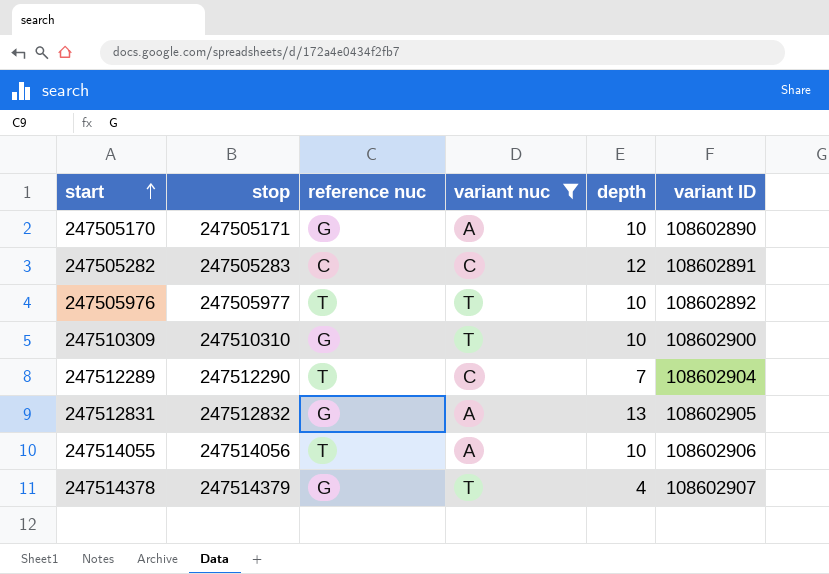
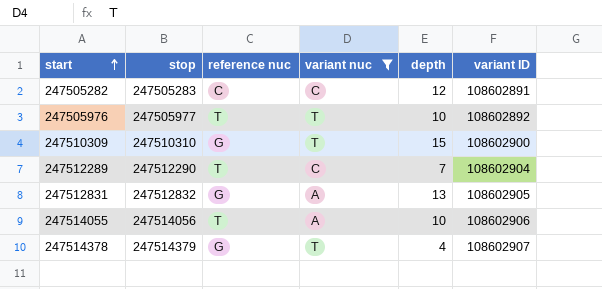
row 247505170: 247505171 | G | A | 10 | 108602890 -> none
247510309 | depth: 10 -> 15

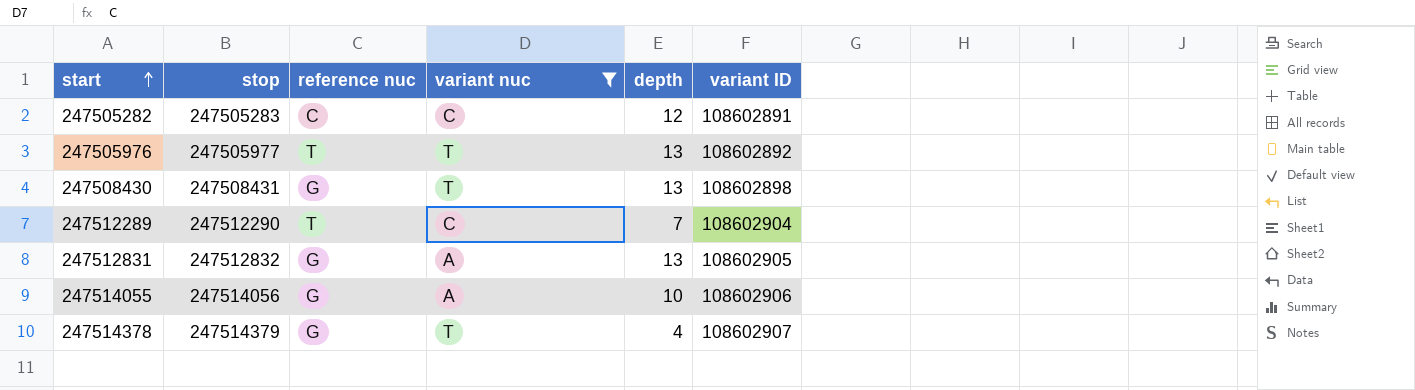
row 247510309: 247510310 | G | T | 15 | 108602900 -> none
247505976 | depth: 10 -> 13
row 247508430: none -> 247508431 | G | T | 13 | 108602898
247514055 | reference nuc: T -> G

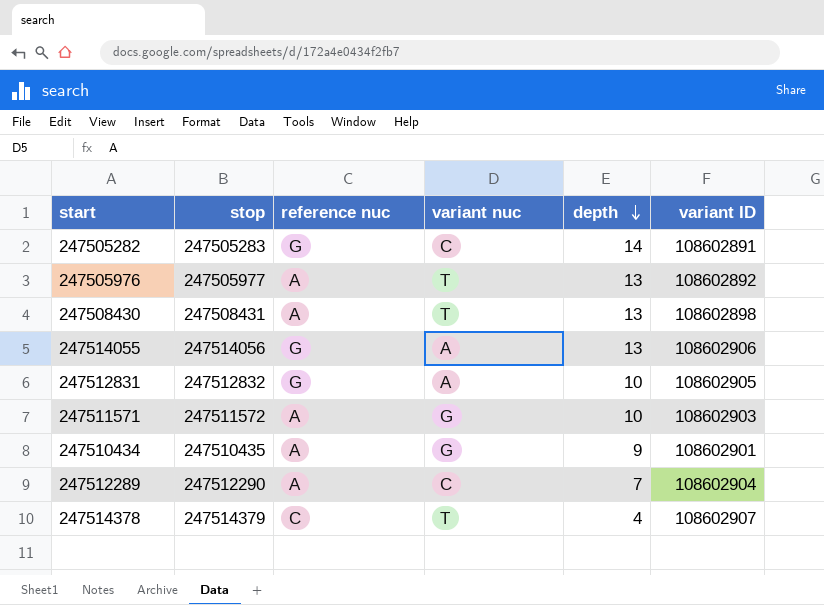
filter: variant nuc != G -> none
row order: start ascending -> depth descending
247505282 | reference nuc: C -> G
247505282 | depth: 12 -> 14
247505976 | reference nuc: T -> A
247508430 | reference nuc: G -> A
247514055 | depth: 10 -> 13
247512831 | depth: 13 -> 10
247512289 | reference nuc: T -> A
247514378 | reference nuc: G -> C

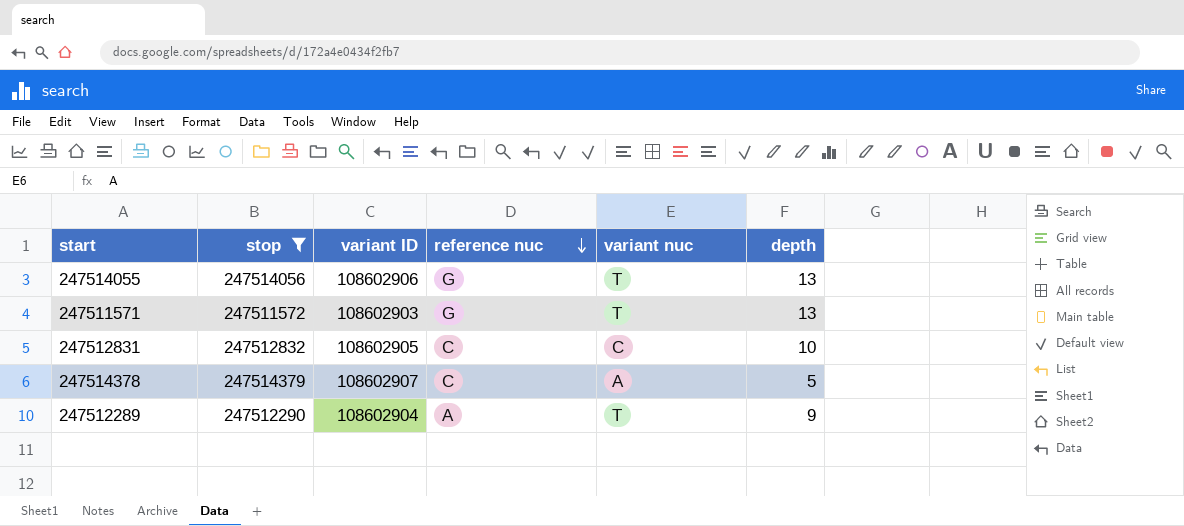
filter: none -> stop >= 247511572
row order: depth descending -> reference nuc descending
column variant ID | position: 6 -> 3
247514055 | variant nuc: A -> T
247511571 | reference nuc: A -> G
247511571 | variant nuc: G -> T
247511571 | depth: 10 -> 13
247512831 | reference nuc: G -> C
247512831 | variant nuc: A -> C
247514378 | variant nuc: T -> A
247514378 | depth: 4 -> 5
247512289 | variant nuc: C -> T
247512289 | depth: 7 -> 9

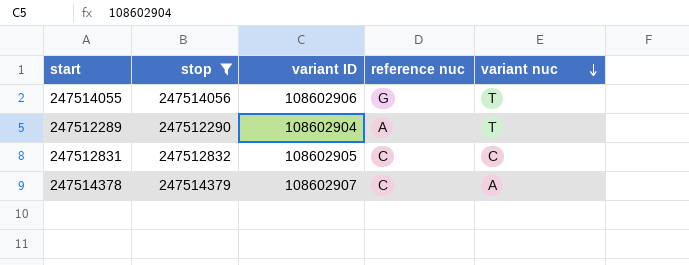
row order: reference nuc descending -> variant nuc descending
column depth | position: 6 -> none
row 247511571: 247511572 | 108602903 | G | T | 13 -> none

